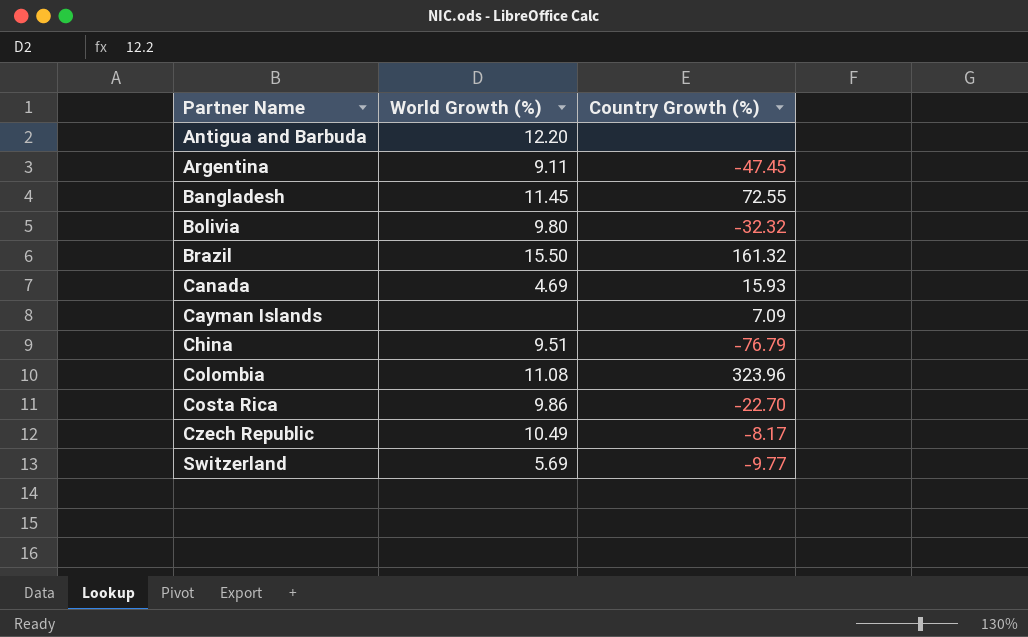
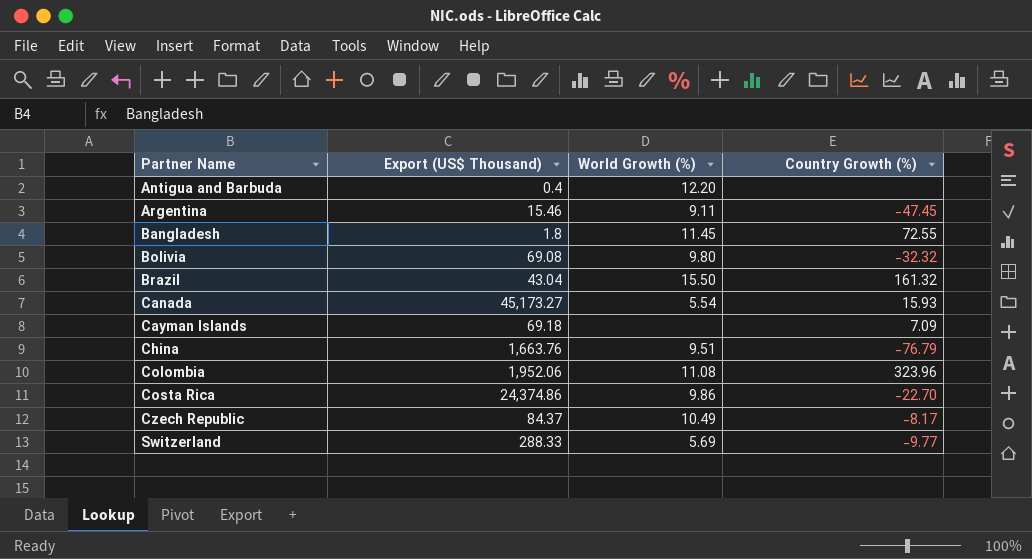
column Export (US$ Thousand) | position: none -> 2
Canada | World Growth (%): 4.69 -> 5.54

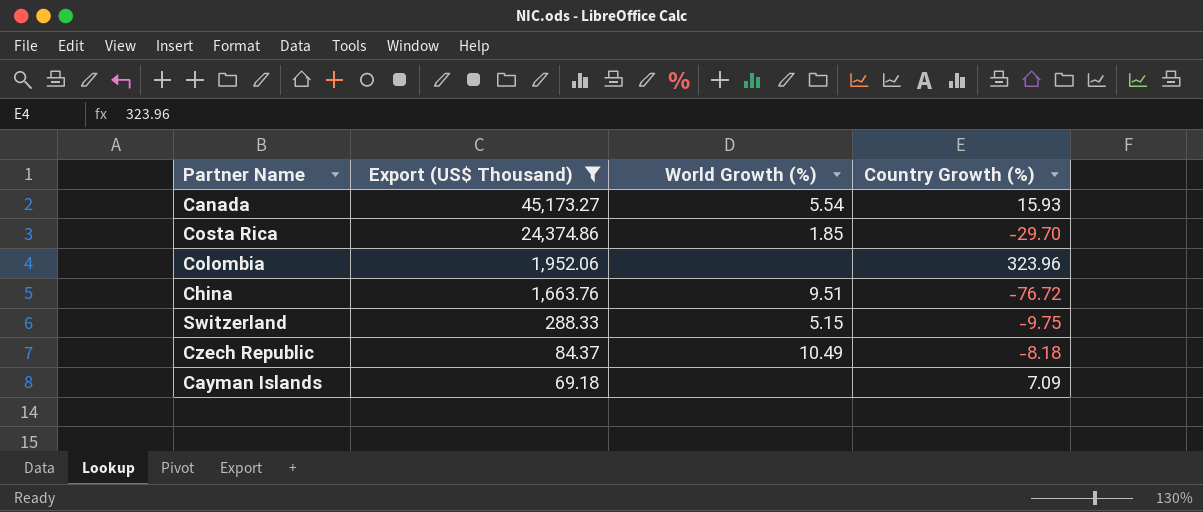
filter: none -> Export (US$ Thousand) >= 69.18
row order: Partner Name ascending -> Export (US$ Thousand) descending
Costa Rica | World Growth (%): 9.86 -> 1.85
Costa Rica | Country Growth (%): -22.70 -> -29.70
Colombia | World Growth (%): 11.08 -> none
China | Country Growth (%): -76.79 -> -76.72
Switzerland | World Growth (%): 5.69 -> 5.15
Switzerland | Country Growth (%): -9.77 -> -9.75
Czech Republic | Country Growth (%): -8.17 -> -8.18

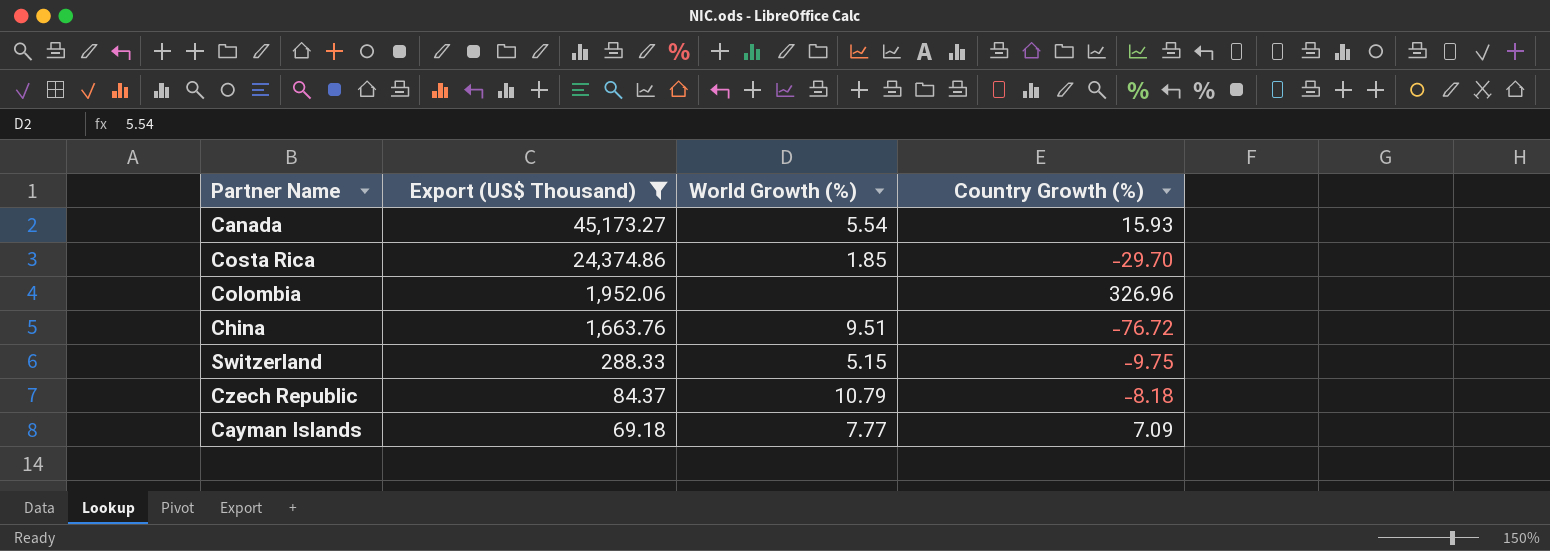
Colombia | Country Growth (%): 323.96 -> 326.96
Czech Republic | World Growth (%): 10.49 -> 10.79
Cayman Islands | World Growth (%): none -> 7.77

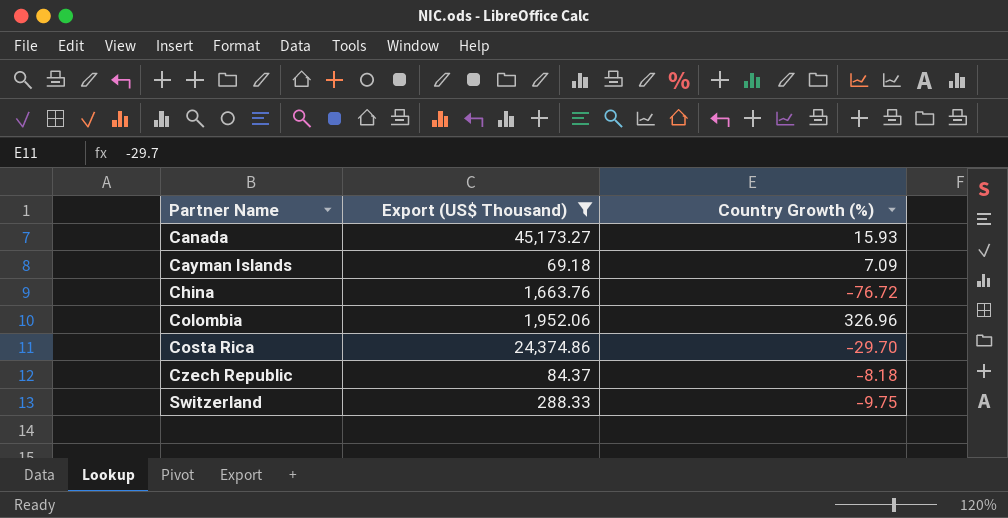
row order: Export (US$ Thousand) descending -> Partner Name ascending
column World Growth (%) | position: 3 -> none

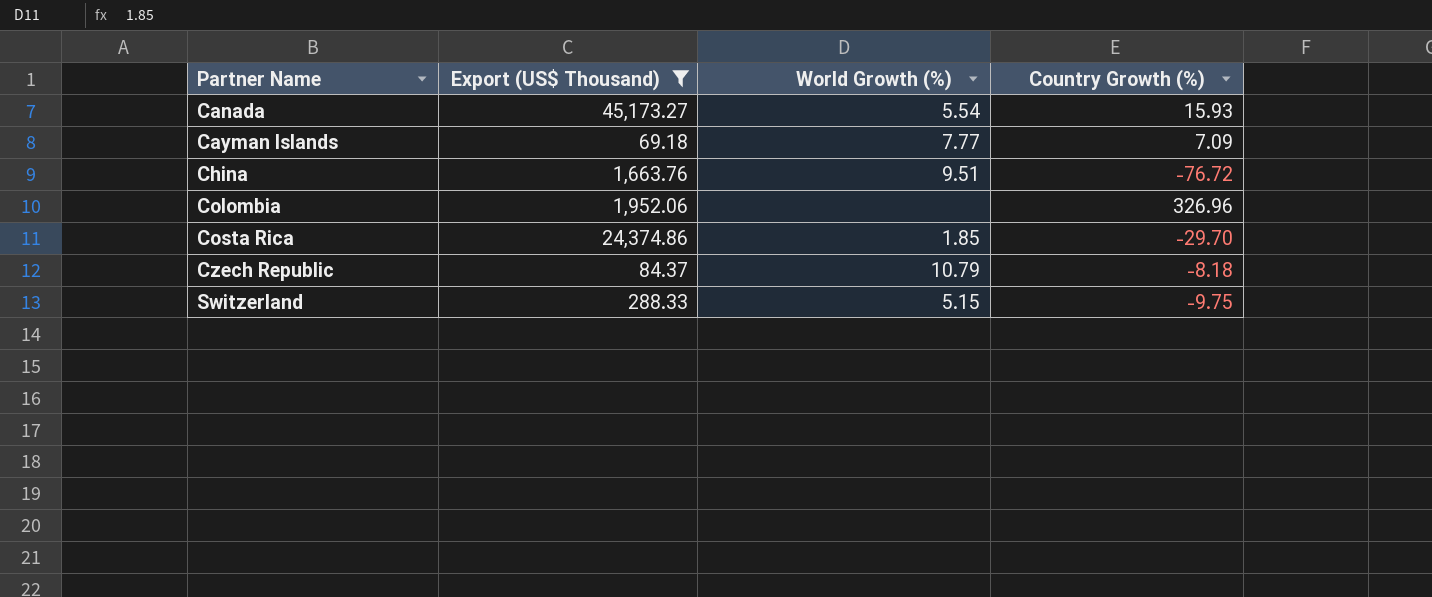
column World Growth (%) | position: none -> 3

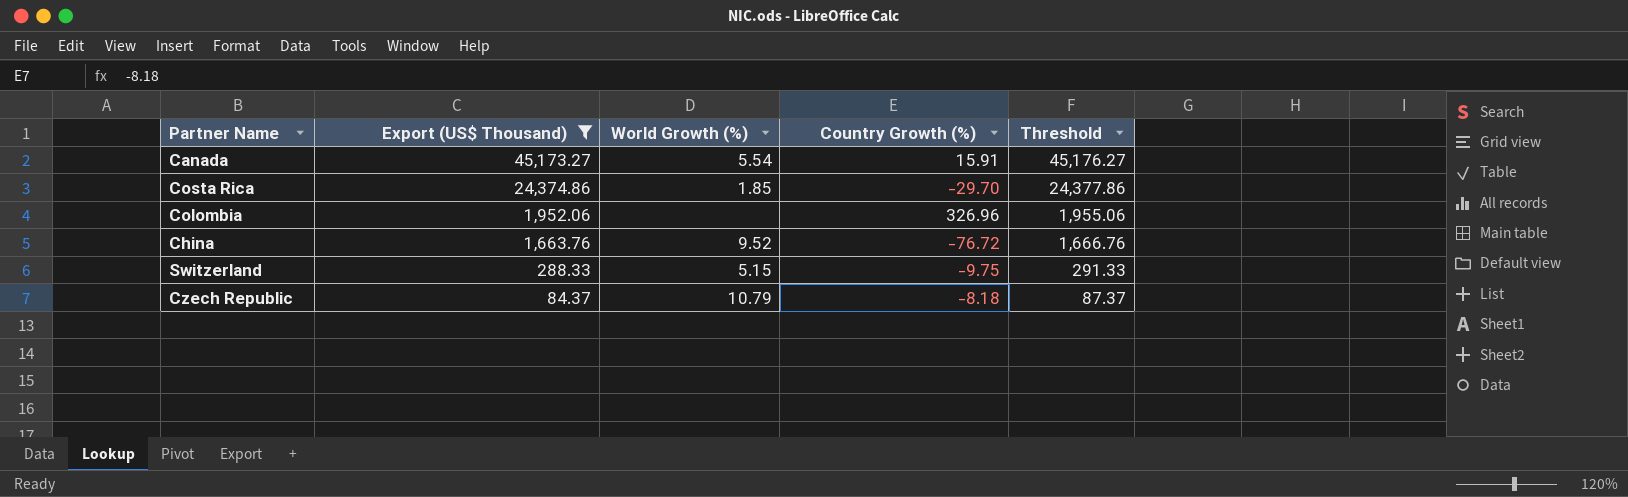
row order: Partner Name ascending -> Export (US$ Thousand) descending
column Threshold | formula: none -> [Export (US$ Thousand)] + 3
row Cayman Islands: 69.18 | 7.77 | 7.09 -> none
Canada | Country Growth (%): 15.93 -> 15.91
China | World Growth (%): 9.51 -> 9.52

